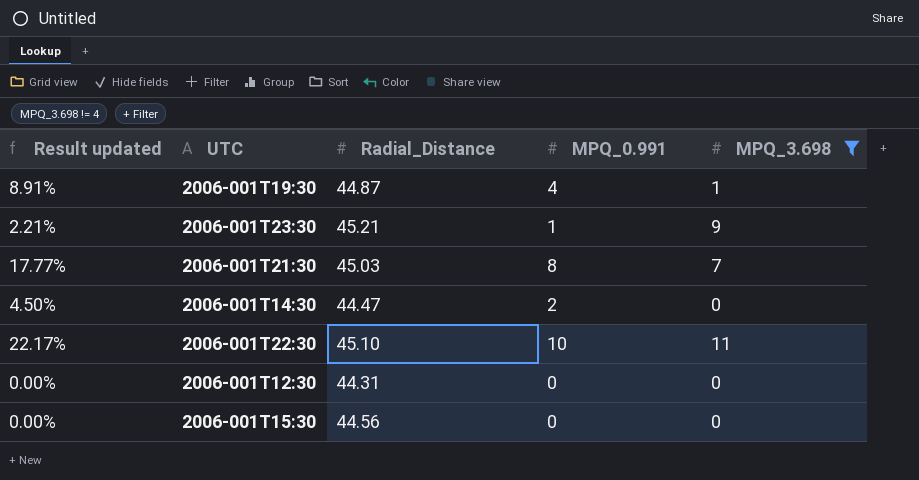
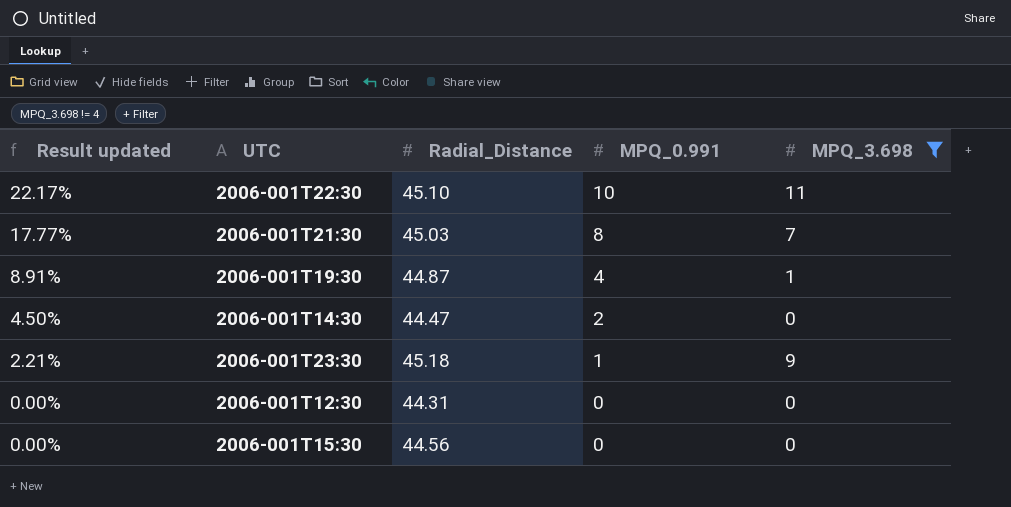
row order: none -> Result updated descending
2006-001T23:30 | Radial_Distance: 45.21 -> 45.18

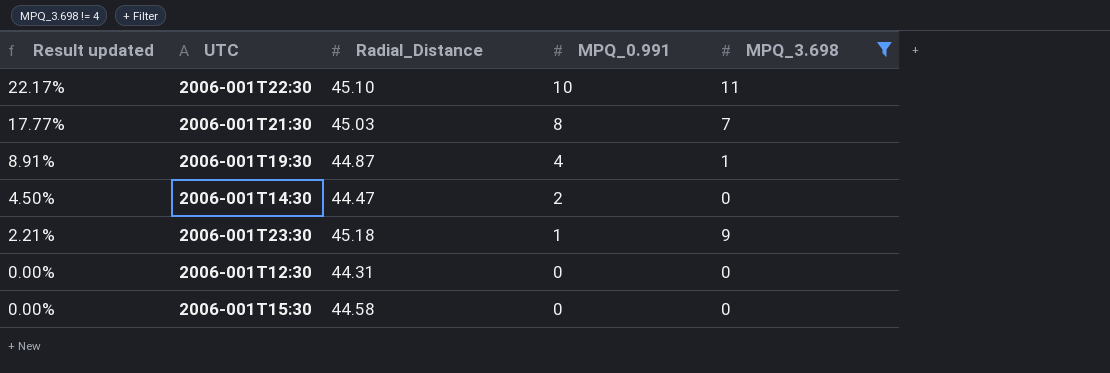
2006-001T15:30 | Radial_Distance: 44.56 -> 44.58

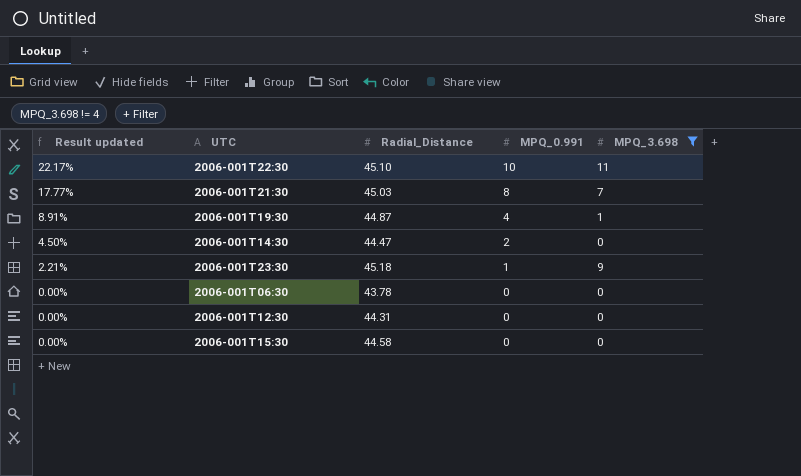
row 2006-001T06:30: none -> 0.00% | 43.78 | 0 | 0

